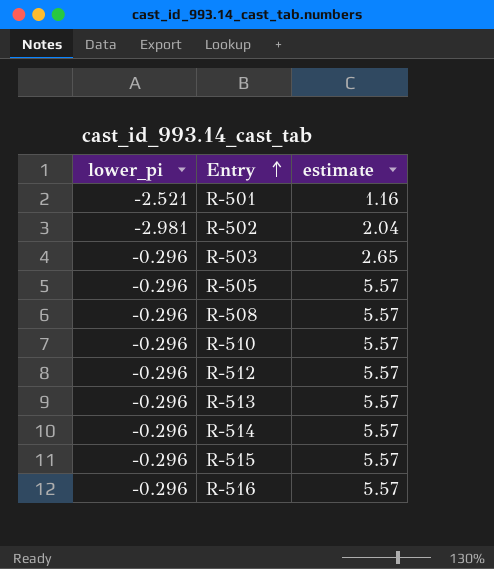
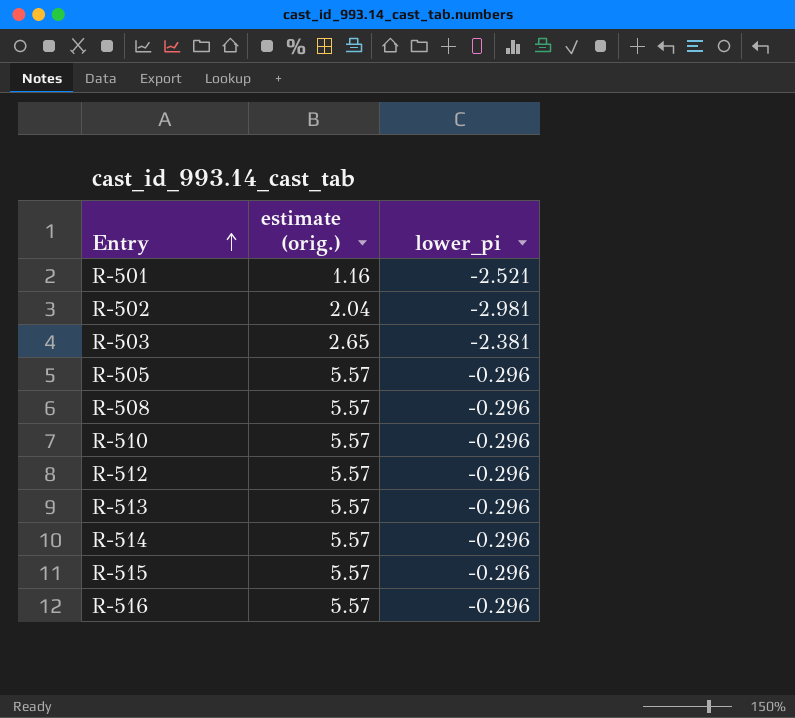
column name: estimate -> estimate (orig.)
column lower_pi | position: 1 -> 3
R-503 | lower_pi: -0.296 -> -2.381

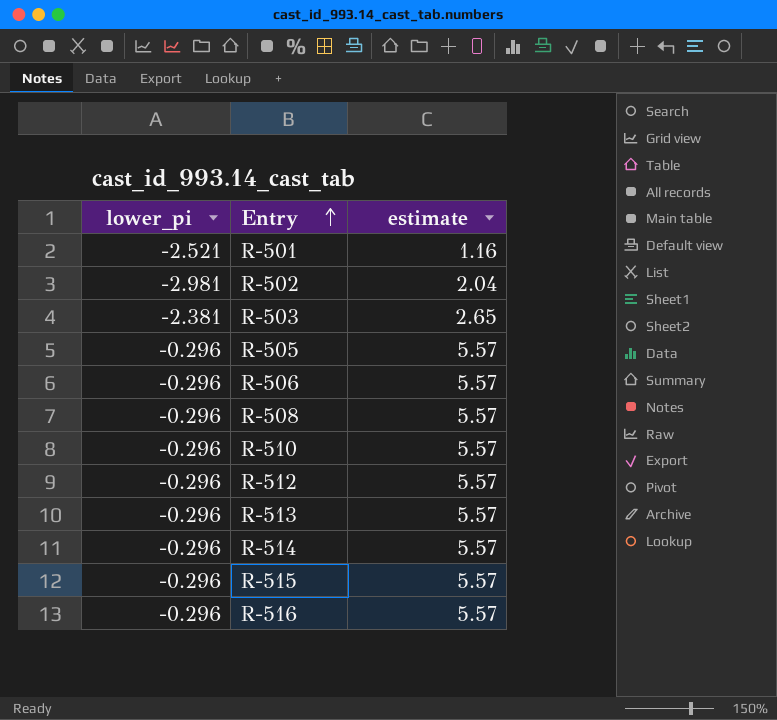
column lower_pi | position: 3 -> 1
column name: estimate (orig.) -> estimate
row R-506: none -> -0.296 | 5.57

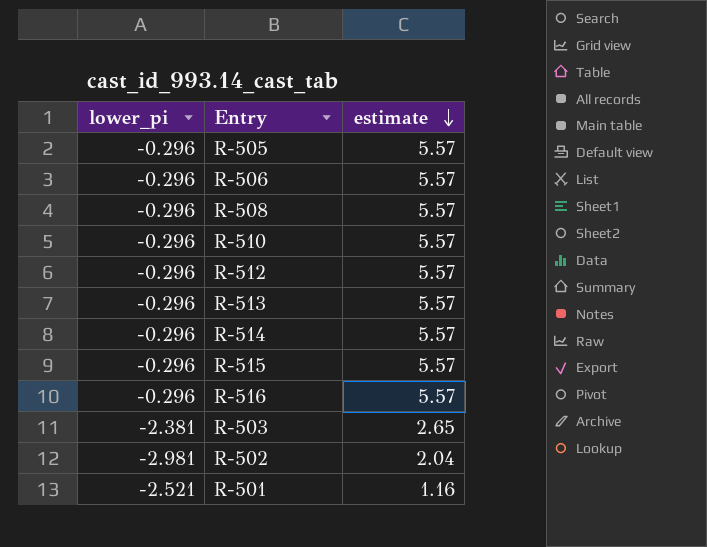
row order: Entry ascending -> estimate descending

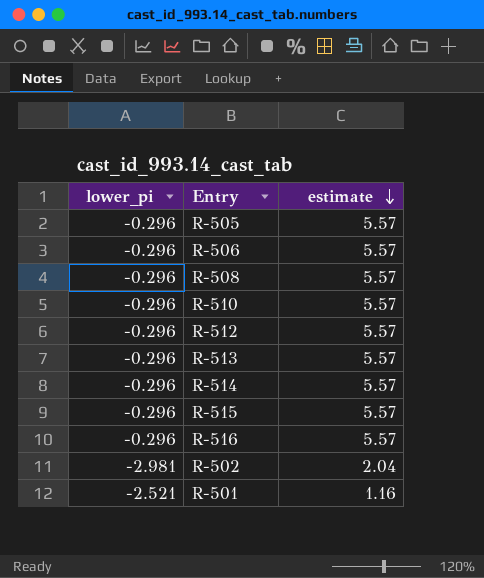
row R-503: -2.381 | 2.65 -> none

